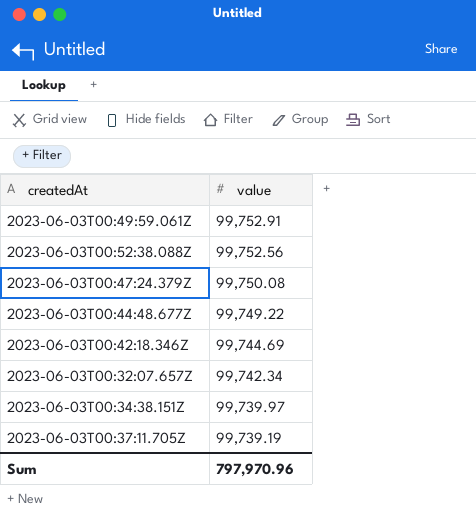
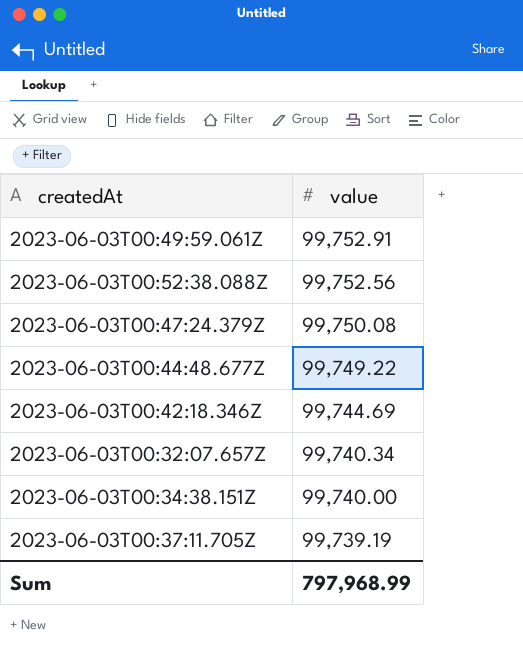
2023-06-03T00:32:07.657Z | value: 99,742.34 -> 99,740.34
2023-06-03T00:34:38.151Z | value: 99,739.97 -> 99,740.00
Sum | value: 797,970.96 -> 797,968.99

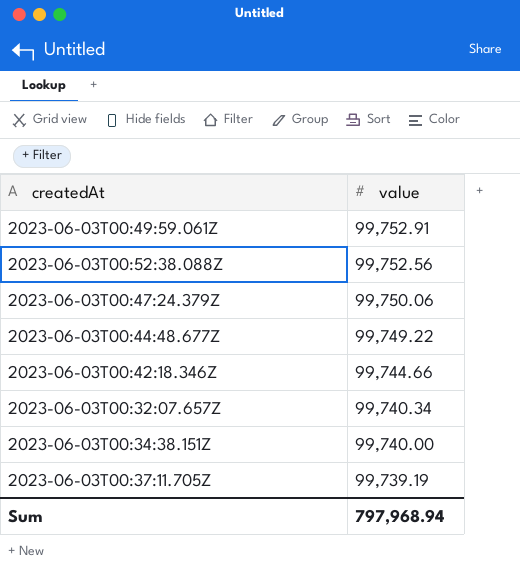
2023-06-03T00:47:24.379Z | value: 99,750.08 -> 99,750.06
2023-06-03T00:42:18.346Z | value: 99,744.69 -> 99,744.66
Sum | value: 797,968.99 -> 797,968.94

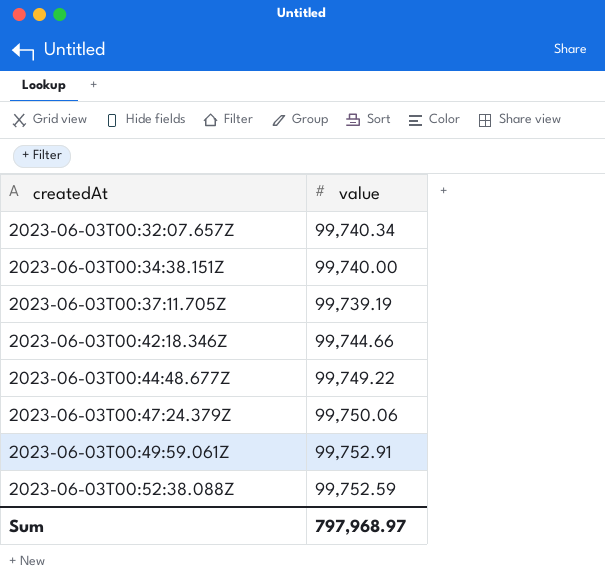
row order: value descending -> createdAt ascending
2023-06-03T00:52:38.088Z | value: 99,752.56 -> 99,752.59
Sum | value: 797,968.94 -> 797,968.97

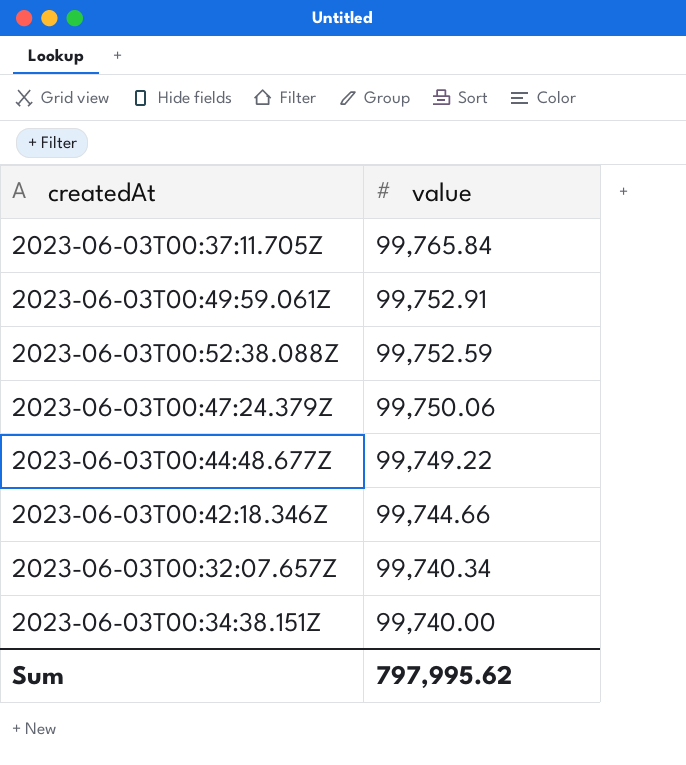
row order: createdAt ascending -> value descending
2023-06-03T00:37:11.705Z | value: 99,739.19 -> 99,765.84
Sum | value: 797,968.97 -> 797,995.62

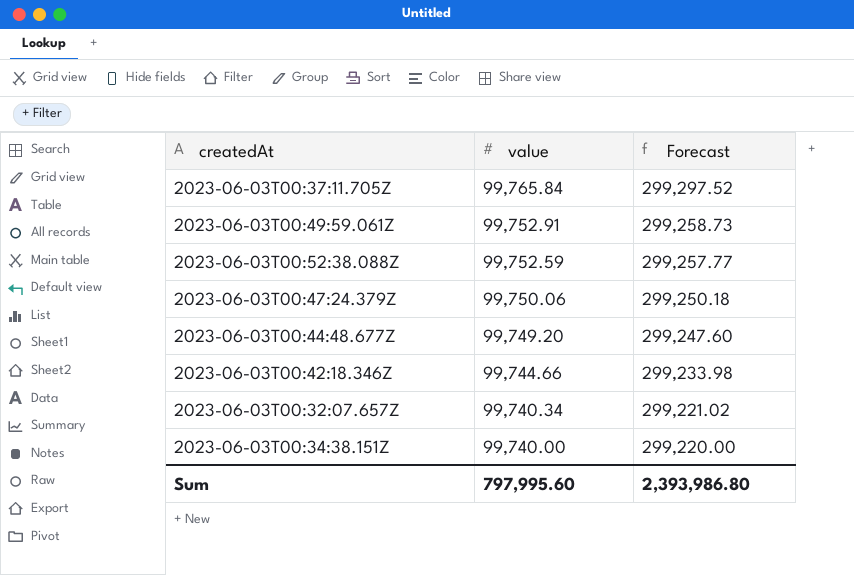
column Forecast | formula: none -> [value] * 3
2023-06-03T00:44:48.677Z | value: 99,749.22 -> 99,749.20
Sum | value: 797,995.62 -> 797,995.60

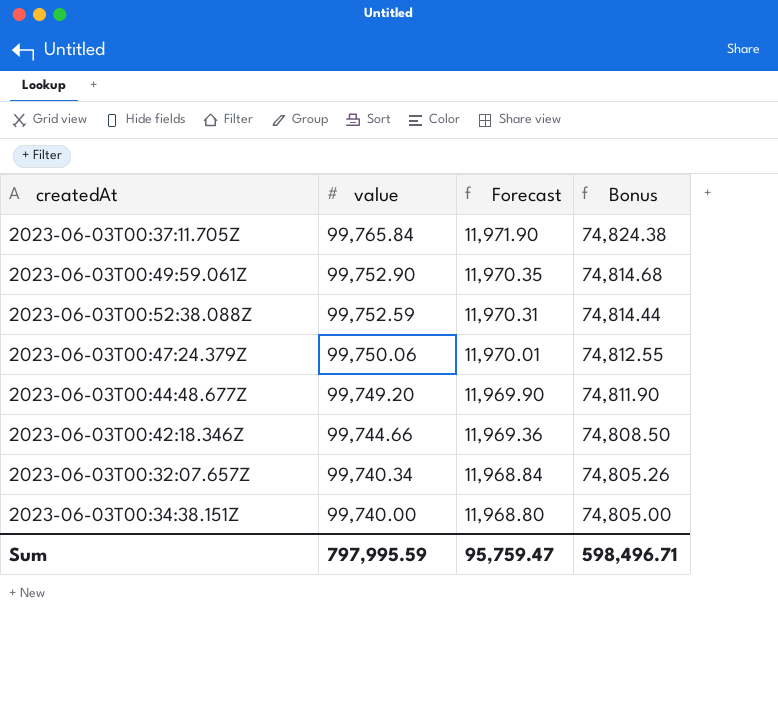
column Forecast | formula: [value] * 3 -> [value] * 0.12
column Bonus | formula: none -> [value] * 0.75
2023-06-03T00:49:59.061Z | value: 99,752.91 -> 99,752.90
Sum | value: 797,995.60 -> 797,995.59
Sum | Forecast: 2,393,986.80 -> 95,759.47

